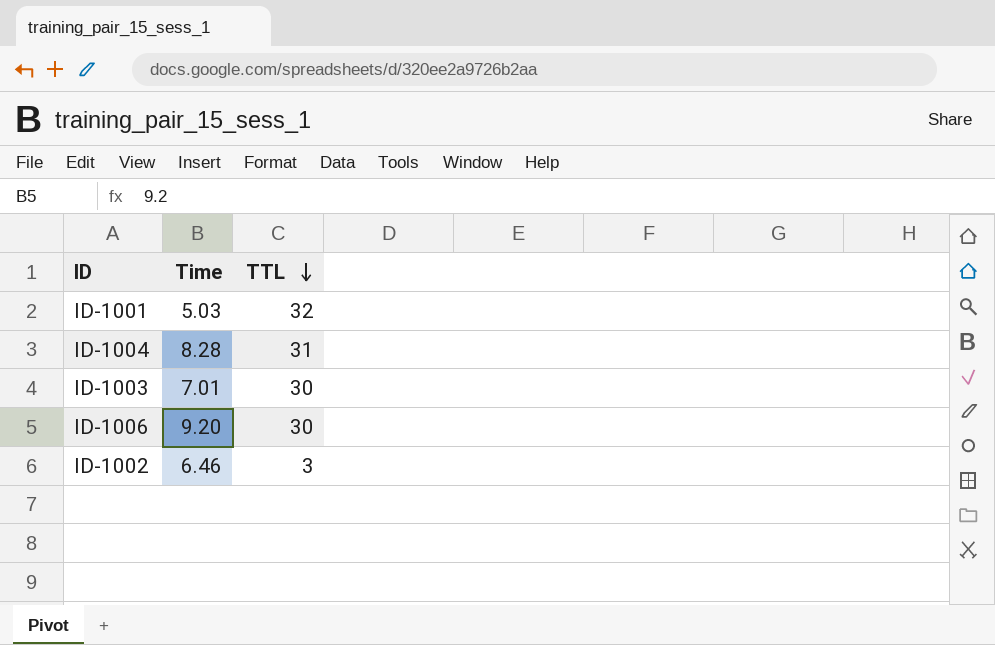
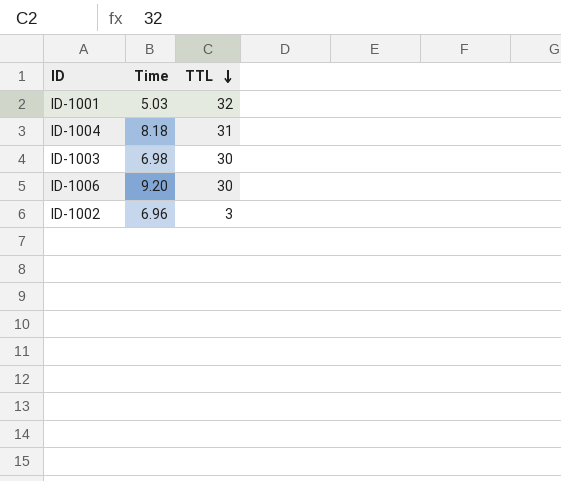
ID-1004 | Time: 8.28 -> 8.18
ID-1003 | Time: 7.01 -> 6.98
ID-1002 | Time: 6.46 -> 6.96

